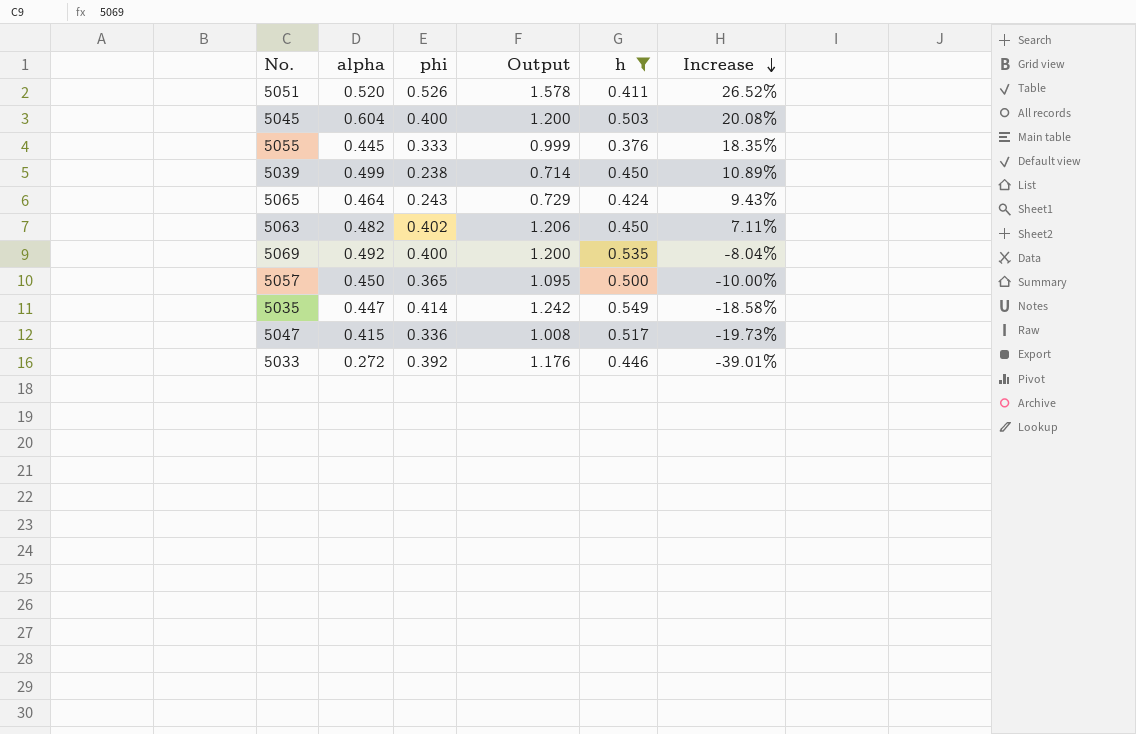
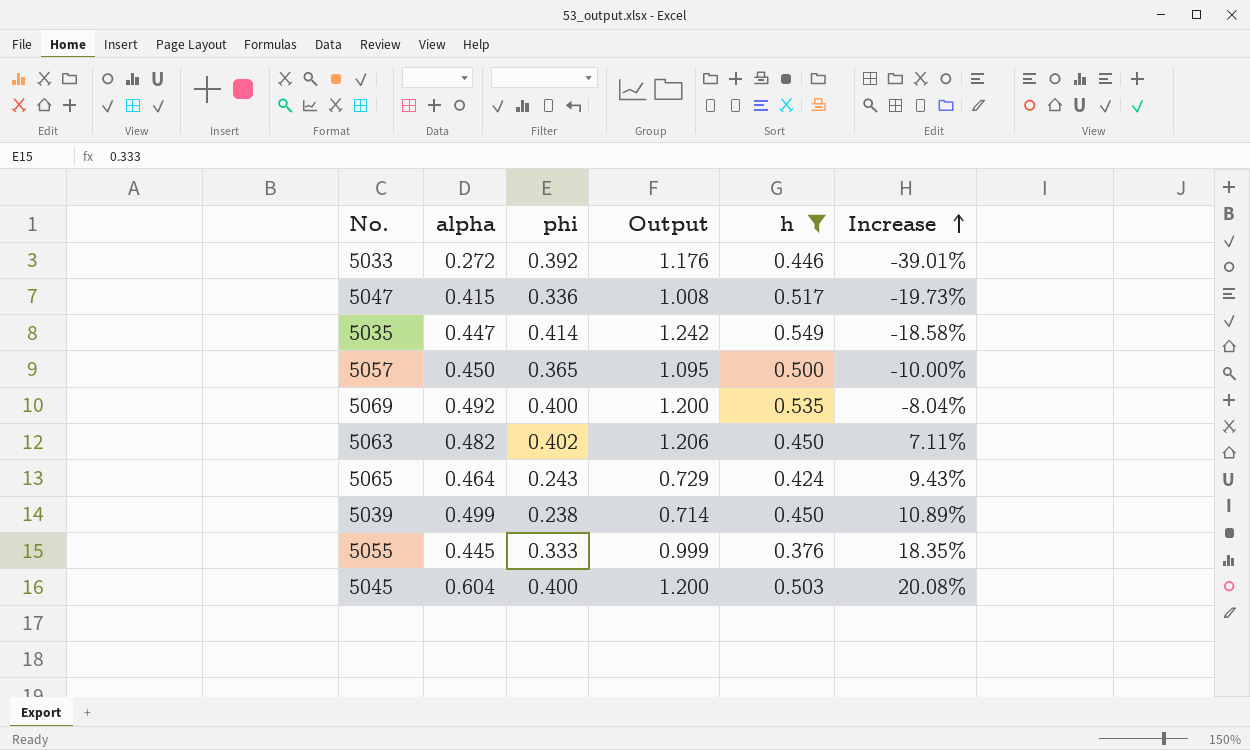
row order: Increase descending -> Increase ascending
row 5051: 0.520 | 0.526 | 1.578 | 0.411 | 26.52% -> none

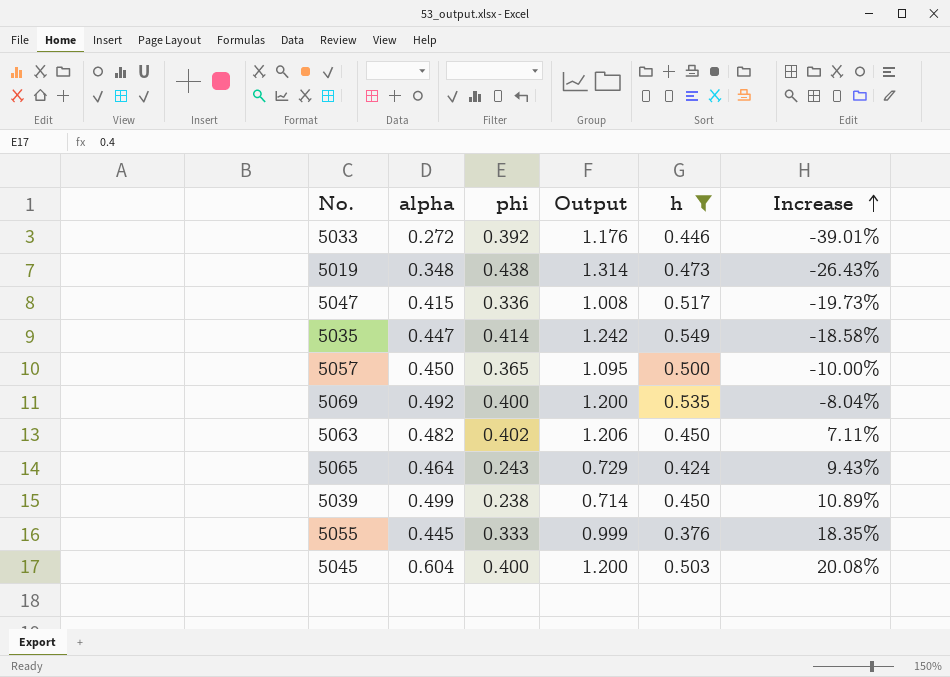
row 5019: none -> 0.348 | 0.438 | 1.314 | 0.473 | -26.43%

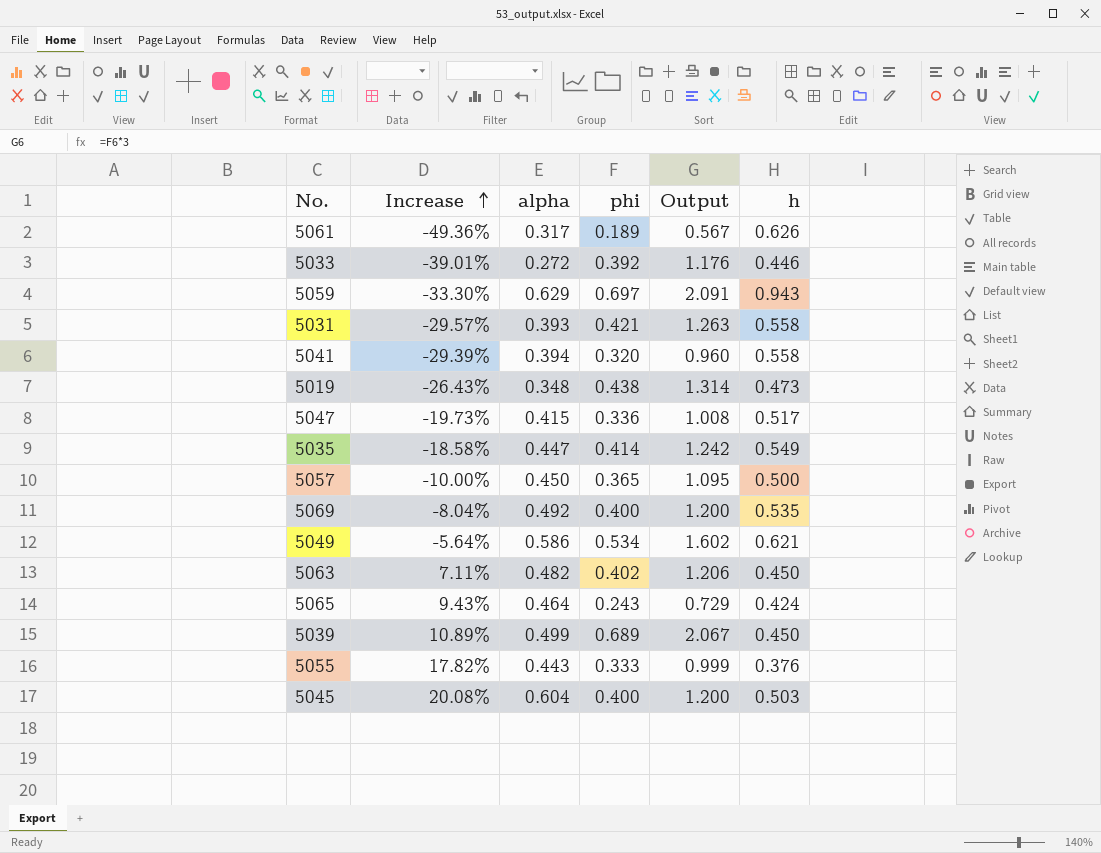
filter: h <= 0.549 -> none
column Increase | position: 6 -> 2
5039 | phi: 0.238 -> 0.689
5039 | Output: 0.714 -> 2.067
5055 | Increase: 18.35% -> 17.82%
5055 | alpha: 0.445 -> 0.443

